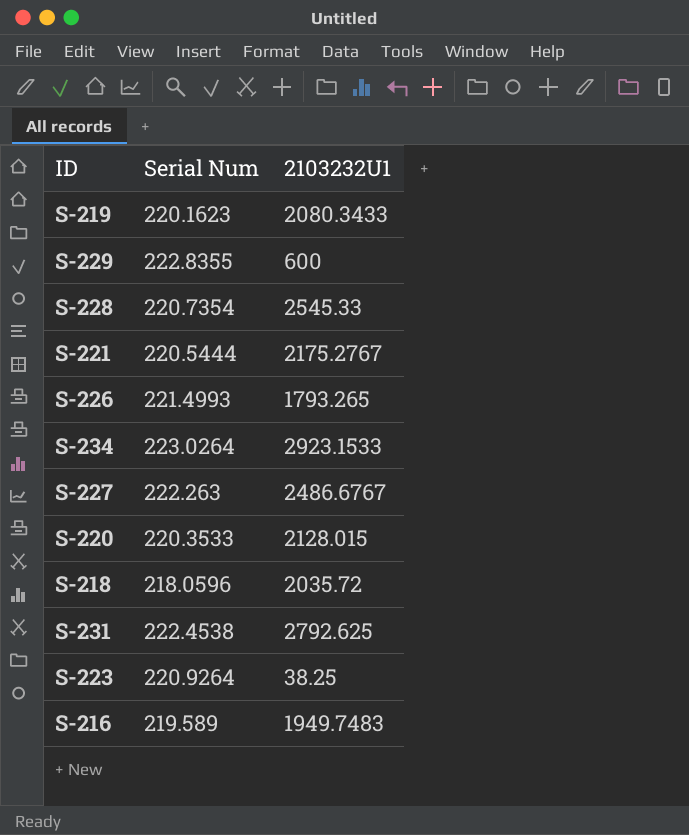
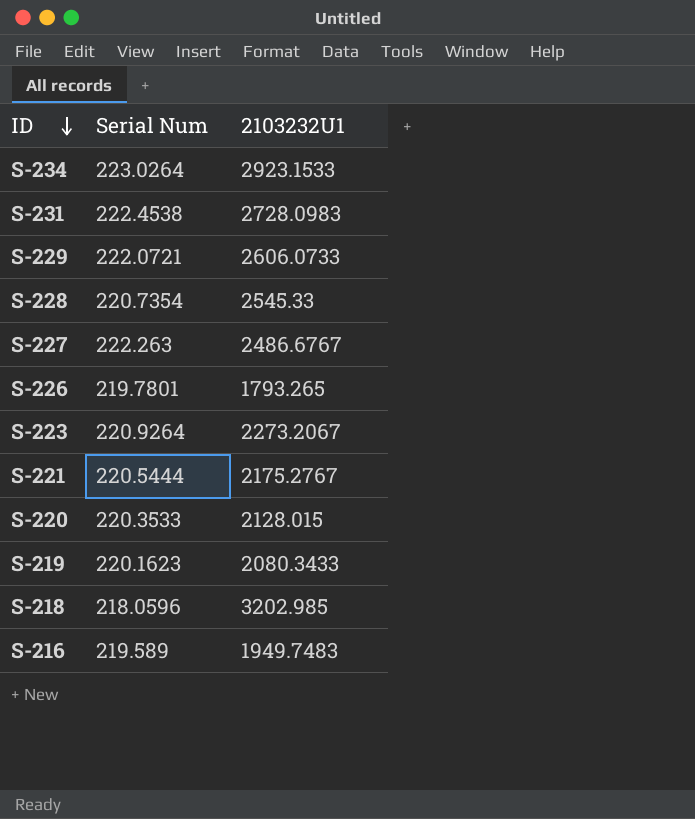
row order: none -> ID descending
S-231 | 2103232U1: 2792.625 -> 2728.0983
S-229 | Serial Num: 222.8355 -> 222.0721
S-229 | 2103232U1: 600 -> 2606.0733
S-226 | Serial Num: 221.4993 -> 219.7801
S-223 | 2103232U1: 38.25 -> 2273.2067
S-218 | 2103232U1: 2035.72 -> 3202.985

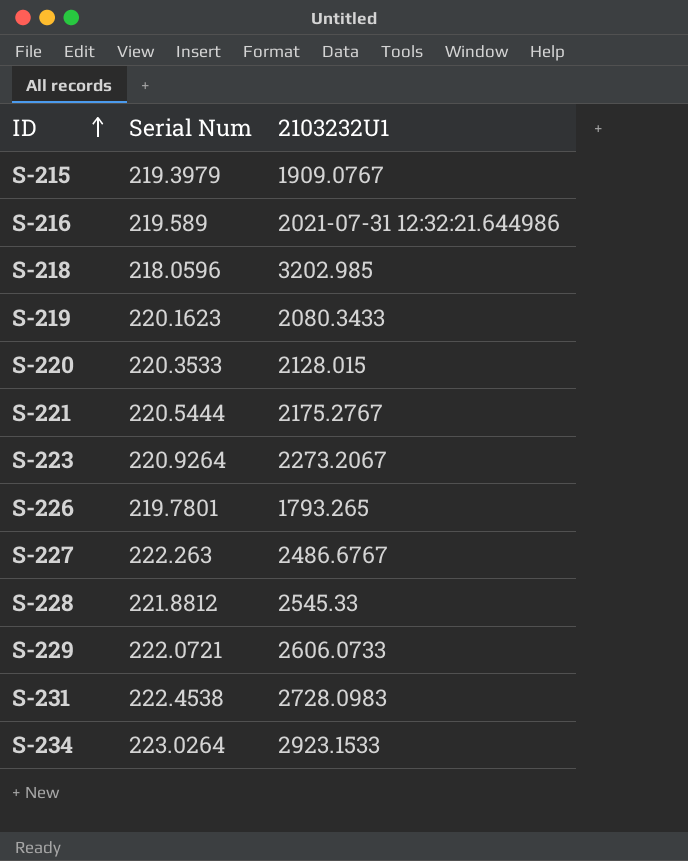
row order: ID descending -> ID ascending
row S-215: none -> 219.3979 | 1909.0767
S-216 | 2103232U1: 1949.7483 -> 2021-07-31 12:32:21.644986
S-228 | Serial Num: 220.7354 -> 221.8812

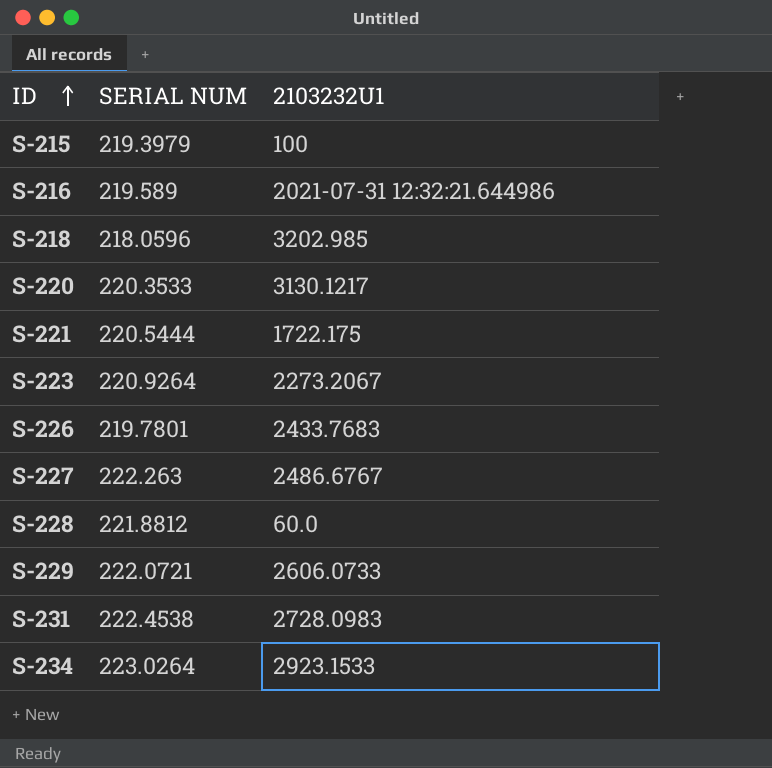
column name: Serial Num -> SERIAL NUM
row S-219: 220.1623 | 2080.3433 -> none
S-215 | 2103232U1: 1909.0767 -> 100
S-220 | 2103232U1: 2128.015 -> 3130.1217
S-221 | 2103232U1: 2175.2767 -> 1722.175
S-226 | 2103232U1: 1793.265 -> 2433.7683
S-228 | 2103232U1: 2545.33 -> 60.0

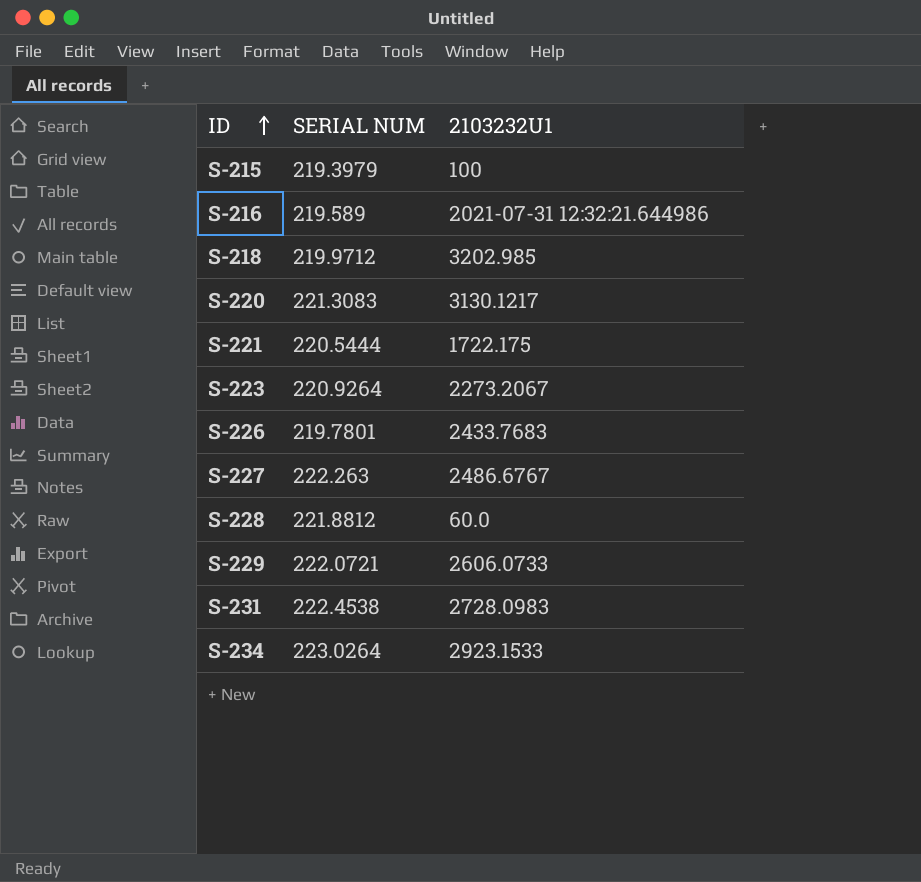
S-218 | SERIAL NUM: 218.0596 -> 219.9712
S-220 | SERIAL NUM: 220.3533 -> 221.3083

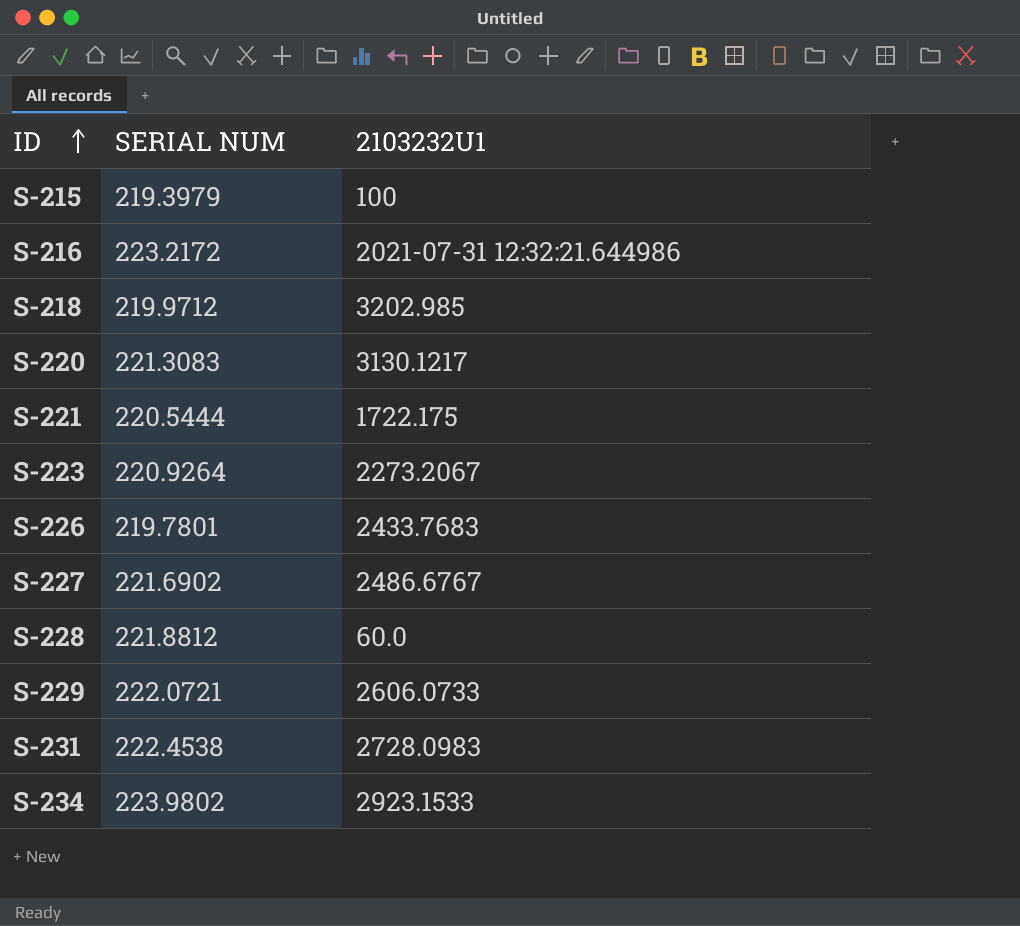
S-216 | SERIAL NUM: 219.589 -> 223.2172
S-227 | SERIAL NUM: 222.263 -> 221.6902
S-234 | SERIAL NUM: 223.0264 -> 223.9802

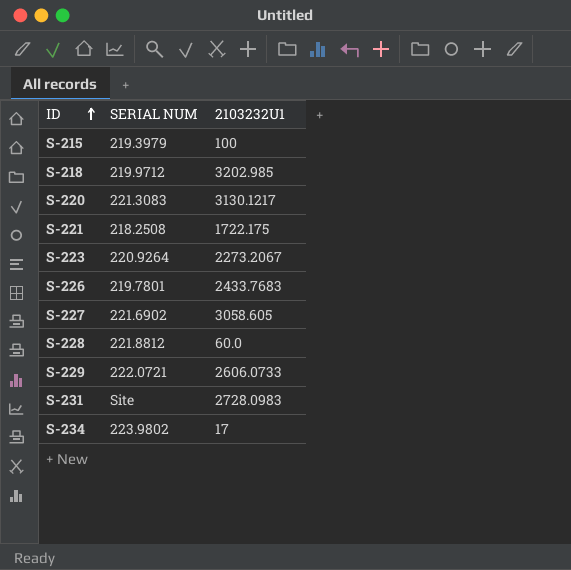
row S-216: 223.2172 | 2021-07-31 12:32:21.644986 -> none
S-221 | SERIAL NUM: 220.5444 -> 218.2508
S-227 | 2103232U1: 2486.6767 -> 3058.605
S-231 | SERIAL NUM: 222.4538 -> Site
S-234 | 2103232U1: 2923.1533 -> 17

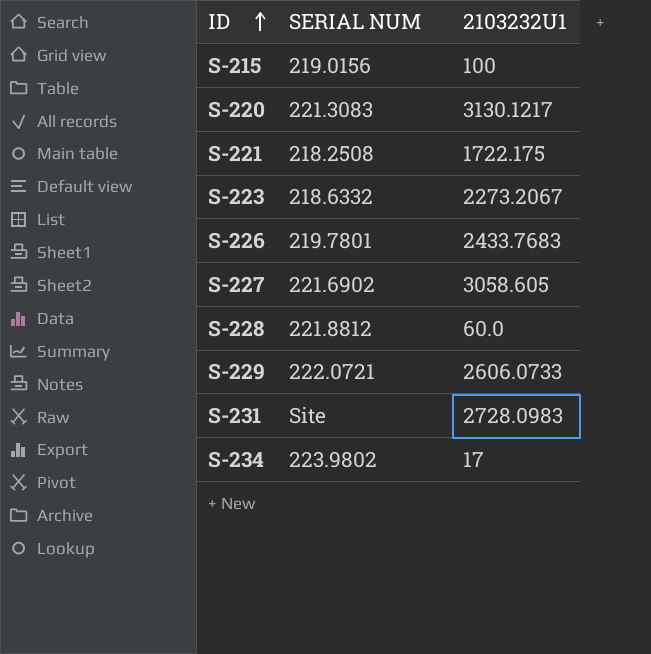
row S-218: 219.9712 | 3202.985 -> none
S-215 | SERIAL NUM: 219.3979 -> 219.0156
S-223 | SERIAL NUM: 220.9264 -> 218.6332

